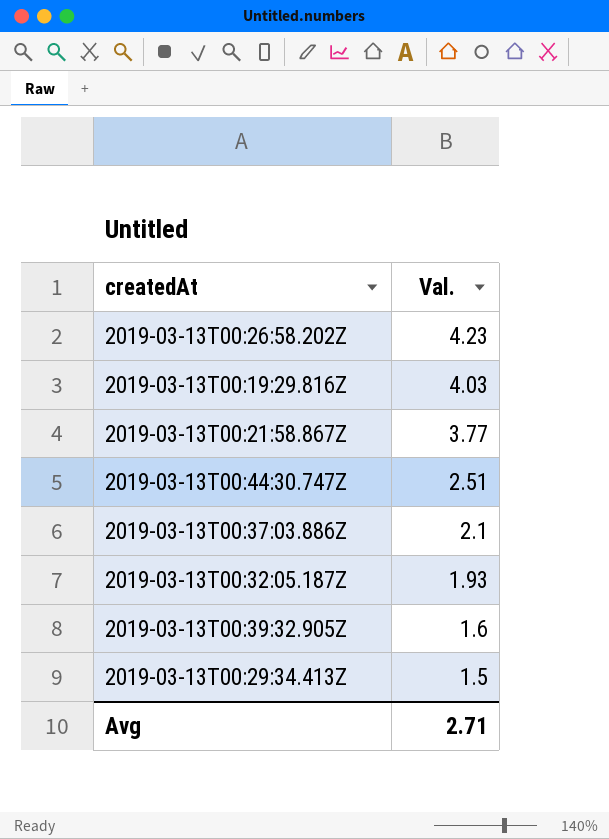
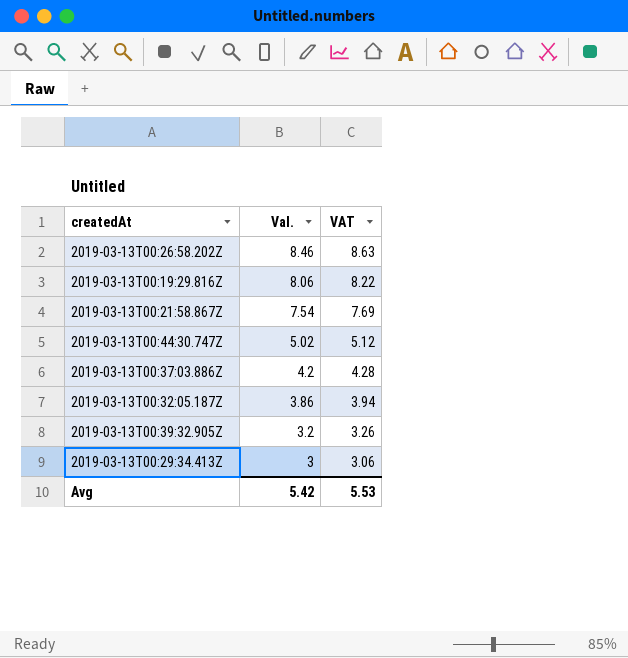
column VAT | formula: none -> [Val.] * 1.02
2019-03-13T00:26:58.202Z | Val.: 4.23 -> 8.46
2019-03-13T00:19:29.816Z | Val.: 4.03 -> 8.06
2019-03-13T00:21:58.867Z | Val.: 3.77 -> 7.54
2019-03-13T00:44:30.747Z | Val.: 2.51 -> 5.02
2019-03-13T00:37:03.886Z | Val.: 2.1 -> 4.2
2019-03-13T00:32:05.187Z | Val.: 1.93 -> 3.86
2019-03-13T00:39:32.905Z | Val.: 1.6 -> 3.2
2019-03-13T00:29:34.413Z | Val.: 1.5 -> 3
Avg | Val.: 2.71 -> 5.42

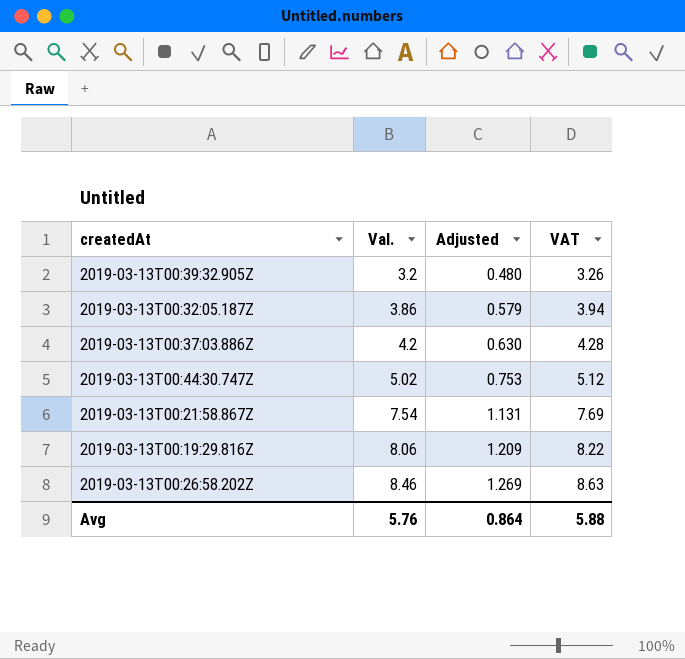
row order: Val. descending -> Val. ascending
column Adjusted | formula: none -> [Val.] * 0.15
row 2019-03-13T00:29:34.413Z: 3 | 3.06 -> none
Avg | Val.: 5.42 -> 5.76
Avg | VAT: 5.53 -> 5.88

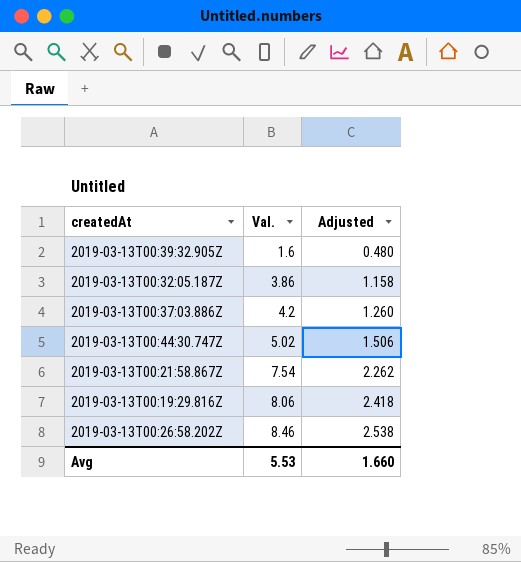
column VAT | formula: [Val.] * 1.02 -> none
column Adjusted | formula: [Val.] * 0.15 -> [Val.] * 0.3
2019-03-13T00:39:32.905Z | Val.: 3.2 -> 1.6
Avg | Val.: 5.76 -> 5.53
Avg | Adjusted: 0.864 -> 1.660

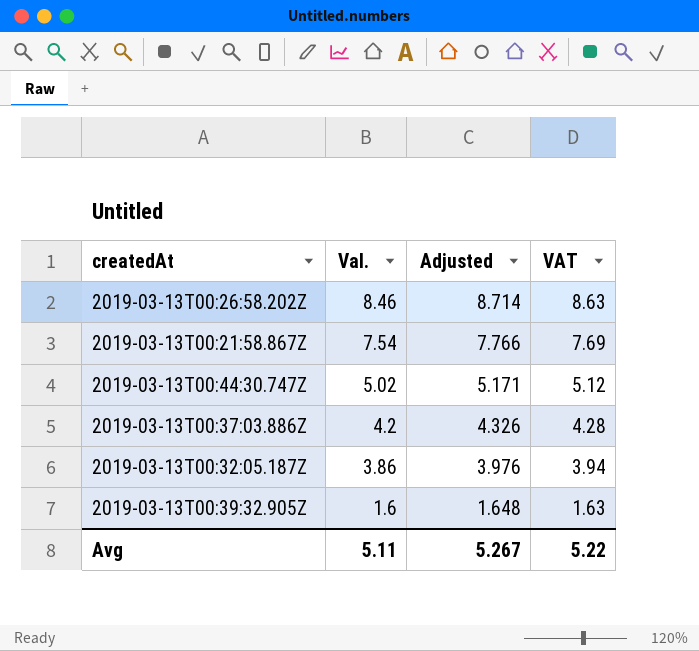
row order: Val. ascending -> Val. descending
column Adjusted | formula: [Val.] * 0.3 -> [Val.] * 1.03
column VAT | formula: none -> [Val.] * 1.02
row 2019-03-13T00:19:29.816Z: 8.06 | 2.418 -> none
Avg | Val.: 5.53 -> 5.11
Avg | Adjusted: 1.660 -> 5.267

